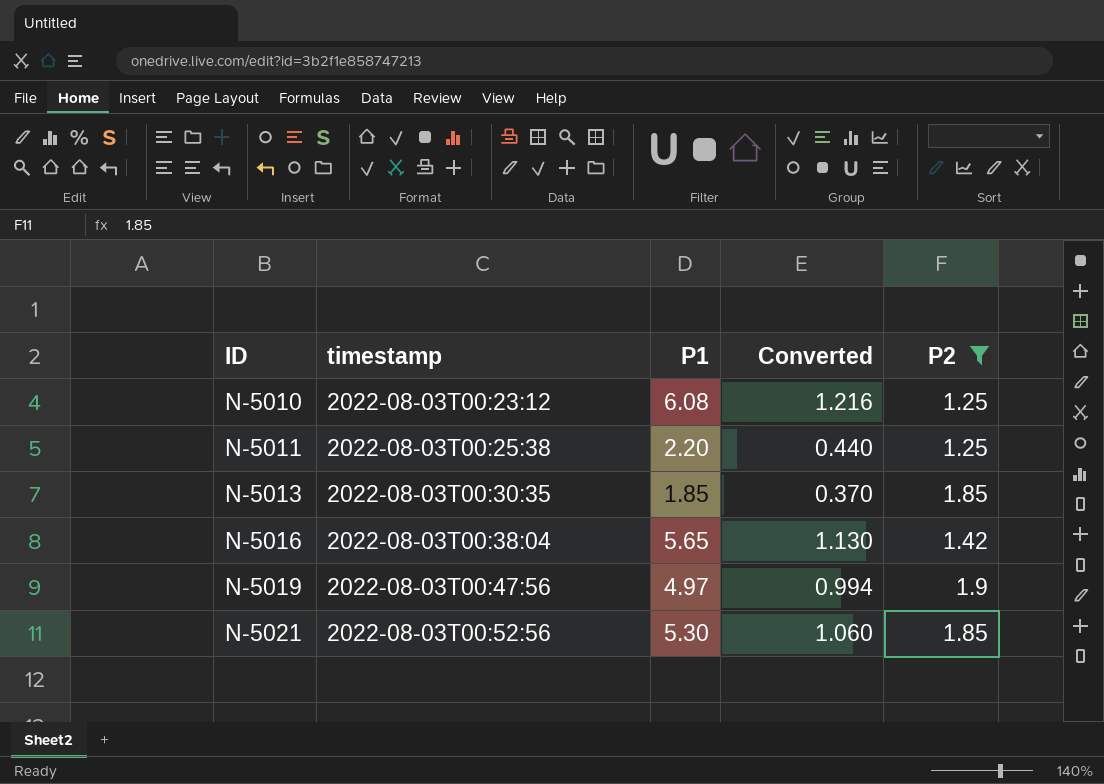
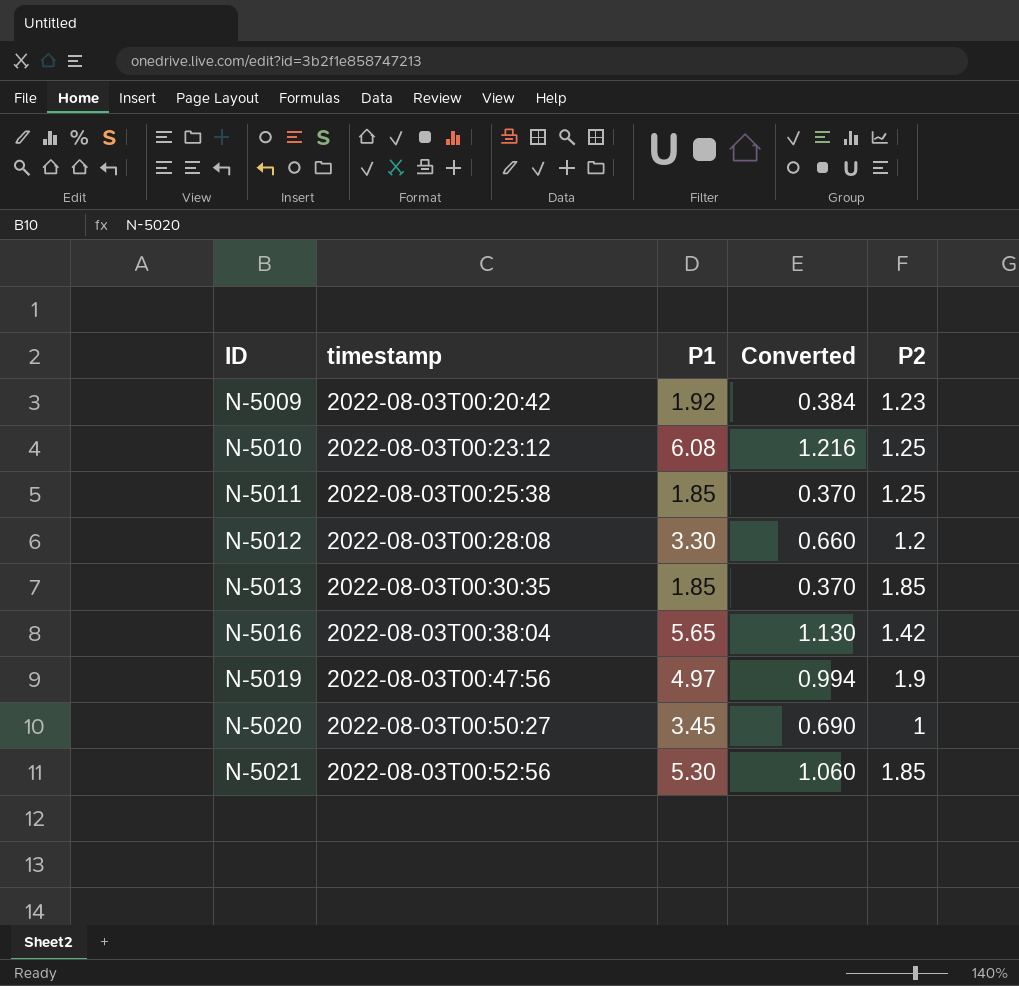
filter: P2 >= 1.25 -> none
N-5011 | P1: 2.20 -> 1.85
N-5011 | Converted: 0.440 -> 0.370

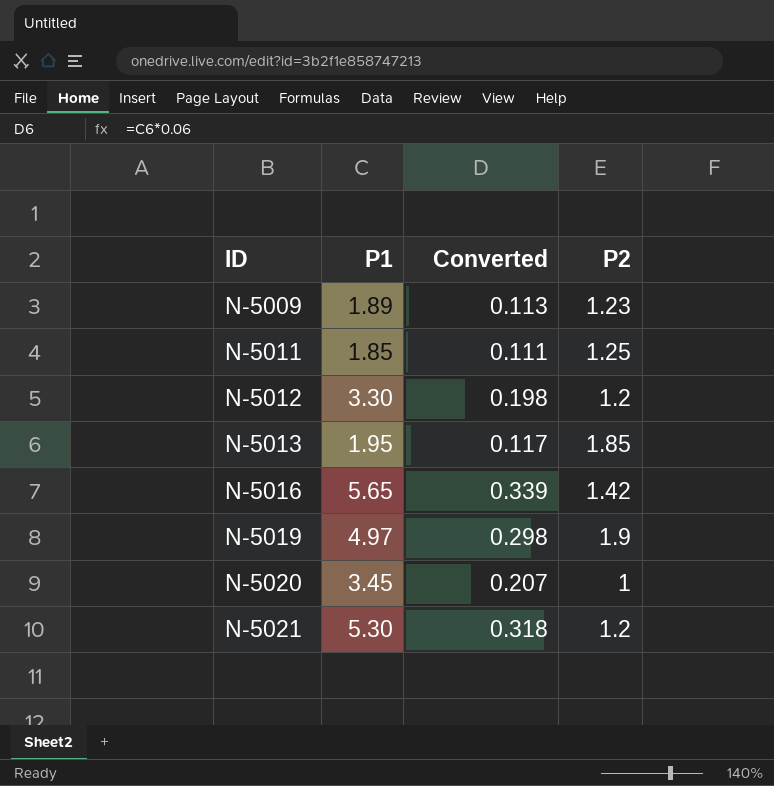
column timestamp | position: 2 -> none
column Converted | formula: [P1] * 0.2 -> [P1] * 0.06
row N-5010: 2022-08-03T00:23:12 | 6.08 | 1.216 | 1.25 -> none
N-5009 | P1: 1.92 -> 1.89
N-5013 | P1: 1.85 -> 1.95
N-5021 | P2: 1.85 -> 1.2

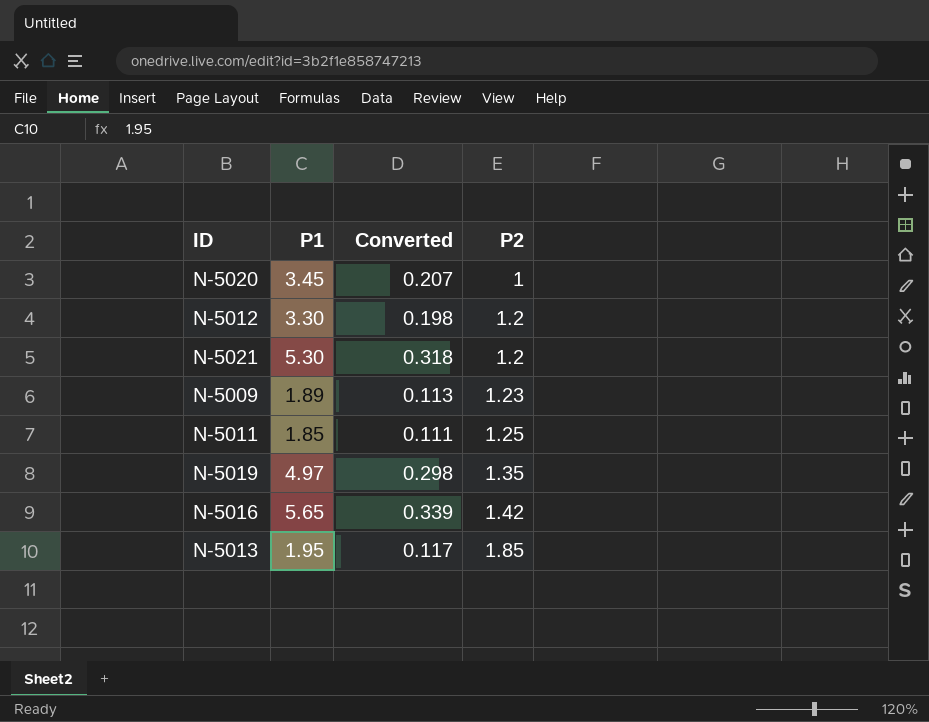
row order: ID ascending -> P2 ascending
N-5019 | P2: 1.9 -> 1.35

